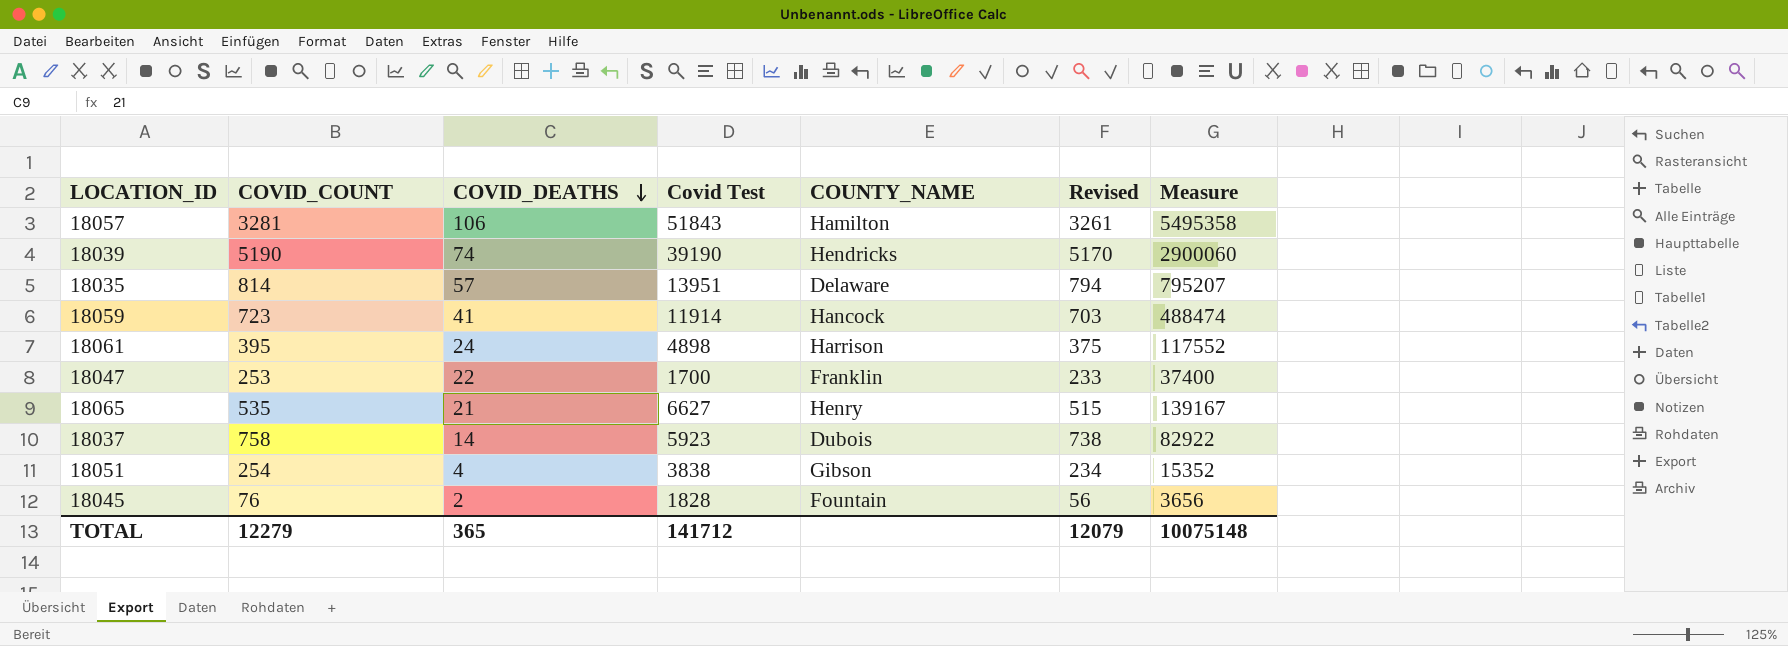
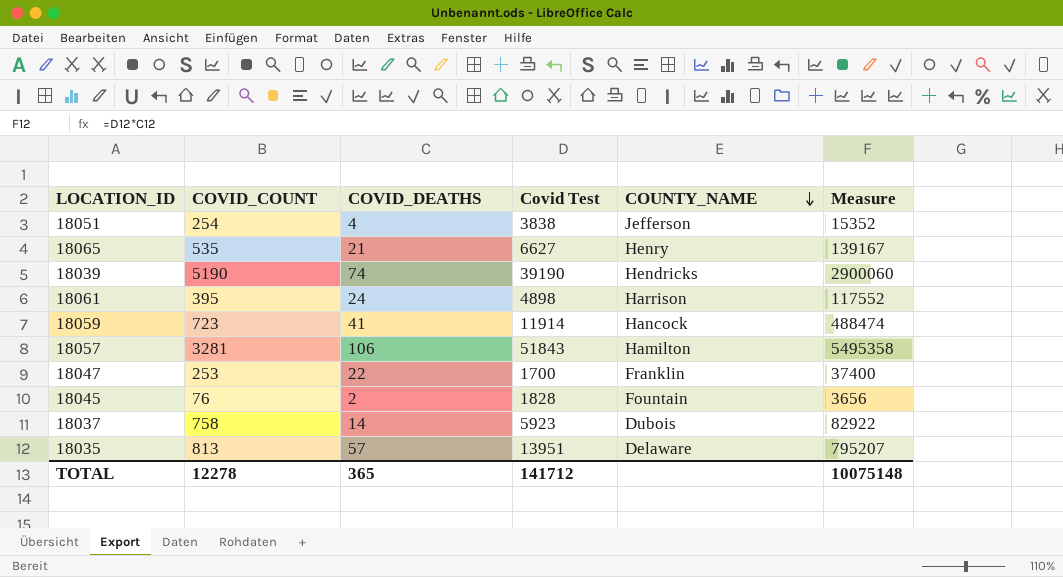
row order: COVID_DEATHS descending -> COUNTY_NAME descending
column Revised | formula: [COVID_COUNT] - 20 -> none
18051 | COUNTY_NAME: Gibson -> Jefferson
18035 | COVID_COUNT: 814 -> 813
TOTAL | COVID_COUNT: 12279 -> 12278

